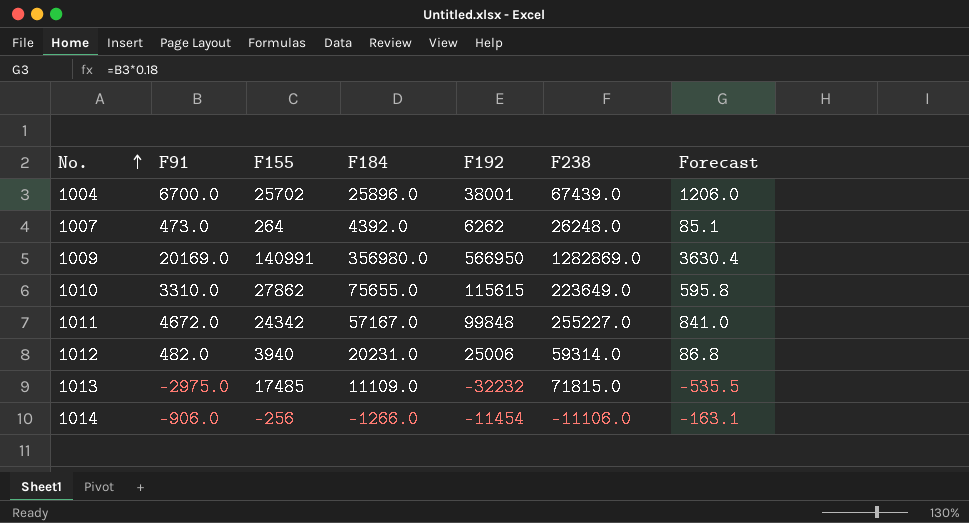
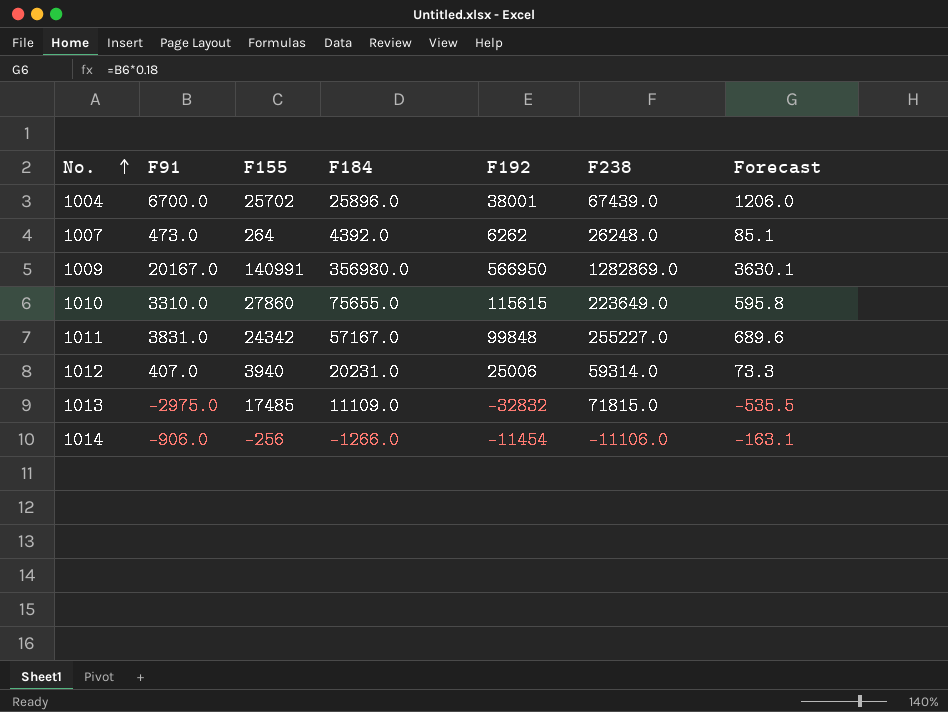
1009 | F91: 20169.0 -> 20167.0
1009 | Forecast: 3630.4 -> 3630.1
1010 | F155: 27862 -> 27860
1011 | F91: 4672.0 -> 3831.0
1011 | Forecast: 841.0 -> 689.6
1012 | F91: 482.0 -> 407.0
1012 | Forecast: 86.8 -> 73.3
1013 | F192: -32232 -> -32832

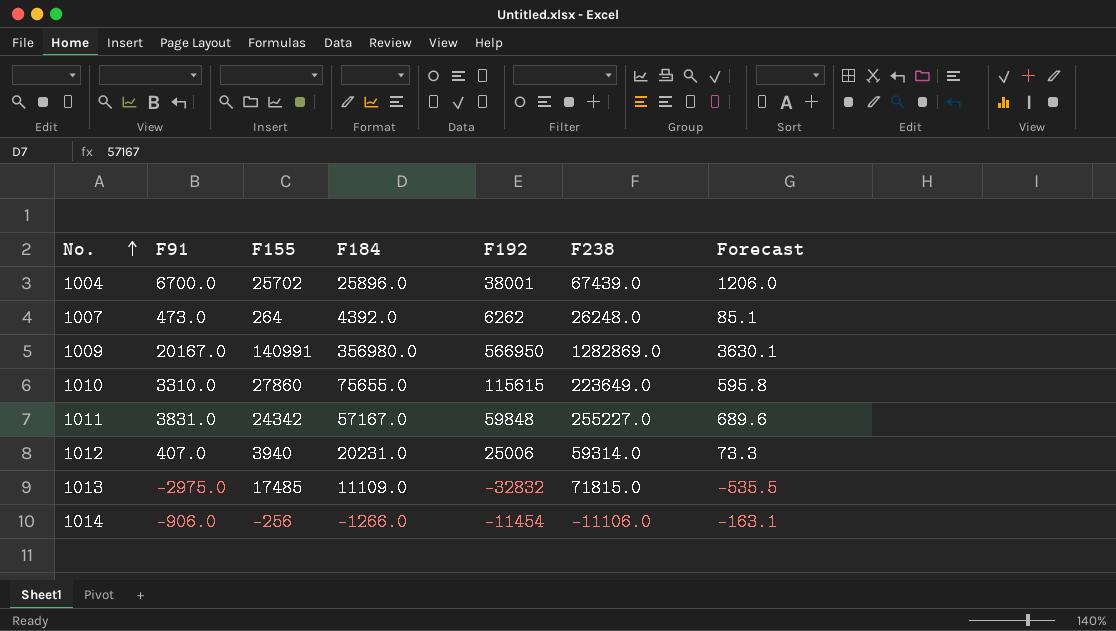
1011 | F192: 99848 -> 59848

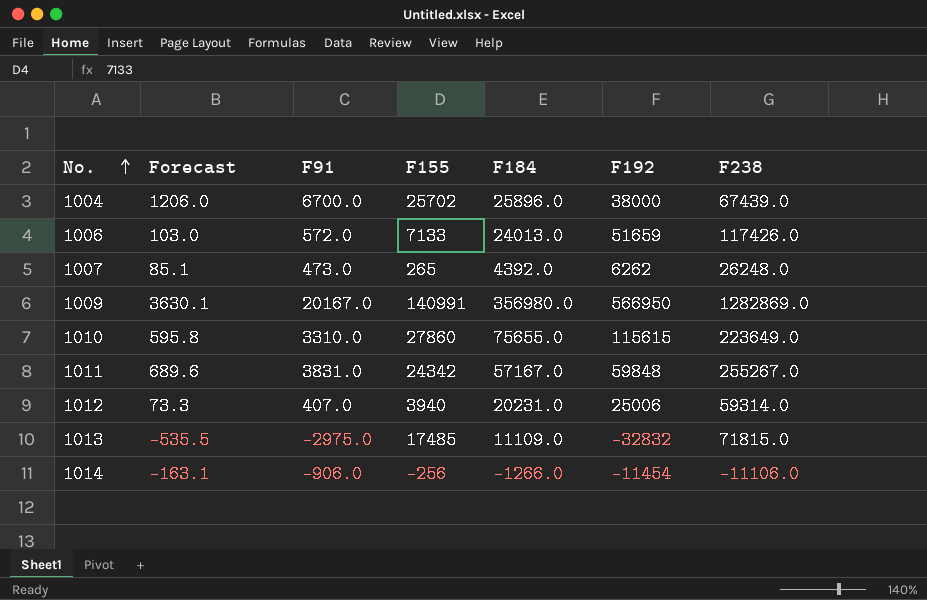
column Forecast | position: 7 -> 2
1004 | F192: 38001 -> 38000
row 1006: none -> 103.0 | 572.0 | 7133 | 24013.0 | 51659 | 117426.0
1007 | F155: 264 -> 265
1011 | F238: 255227.0 -> 255267.0

